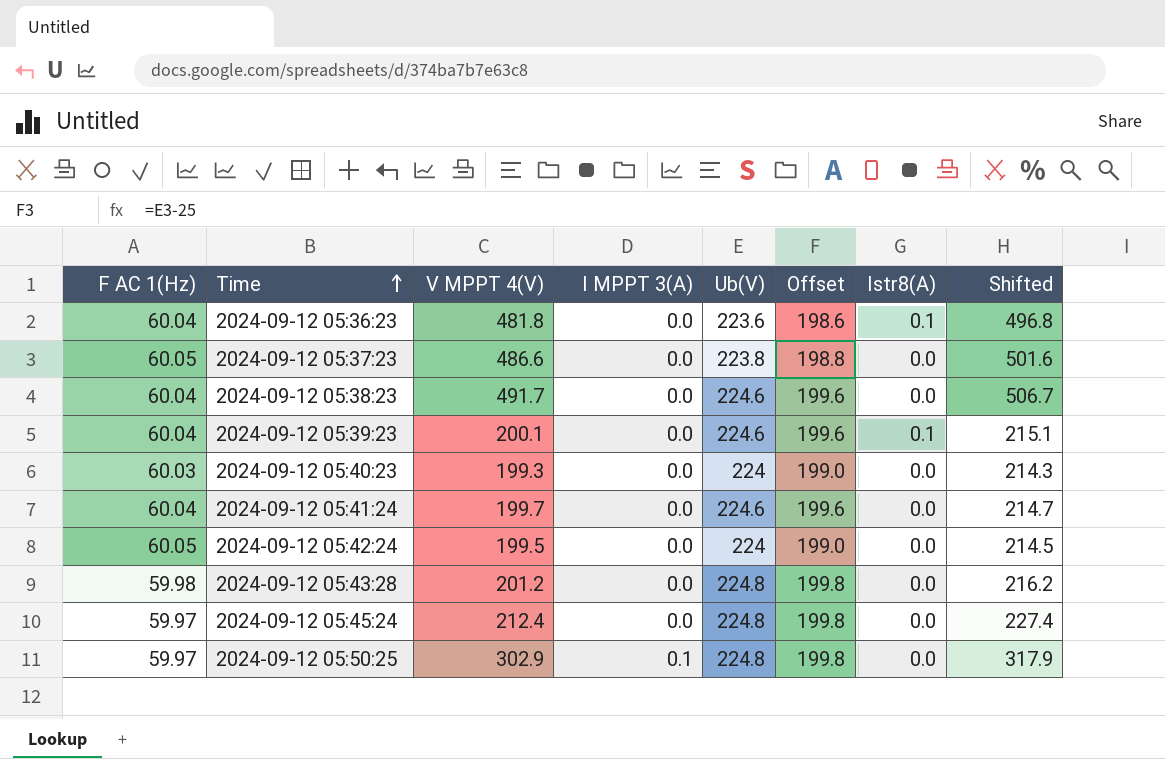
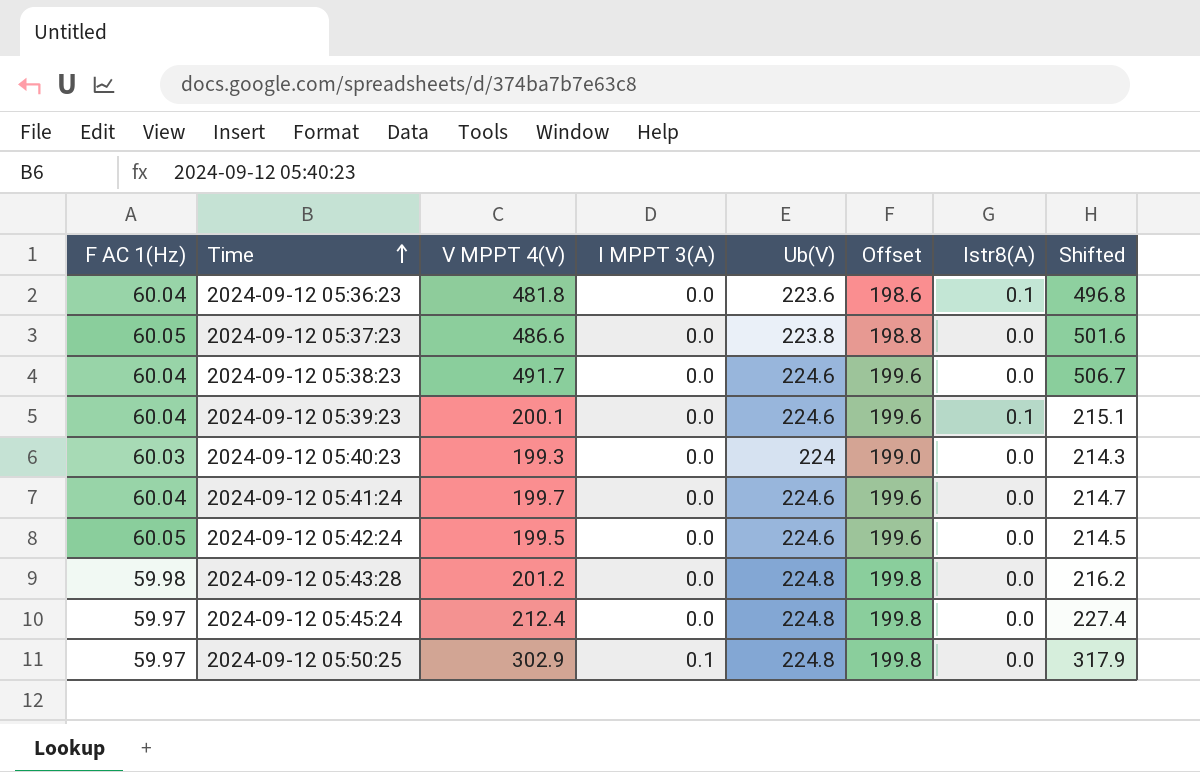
2024-09-12 05:42:24 | Ub(V): 224 -> 224.6
2024-09-12 05:42:24 | Offset: 199.0 -> 199.6

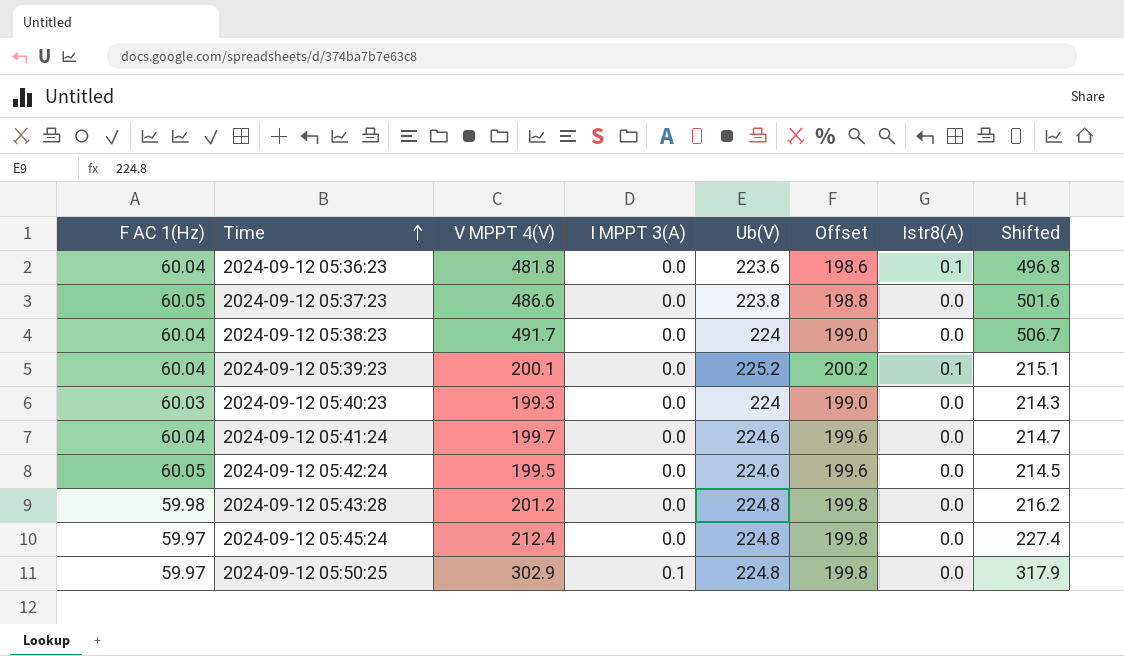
2024-09-12 05:38:23 | Ub(V): 224.6 -> 224
2024-09-12 05:38:23 | Offset: 199.6 -> 199.0
2024-09-12 05:39:23 | Ub(V): 224.6 -> 225.2
2024-09-12 05:39:23 | Offset: 199.6 -> 200.2

